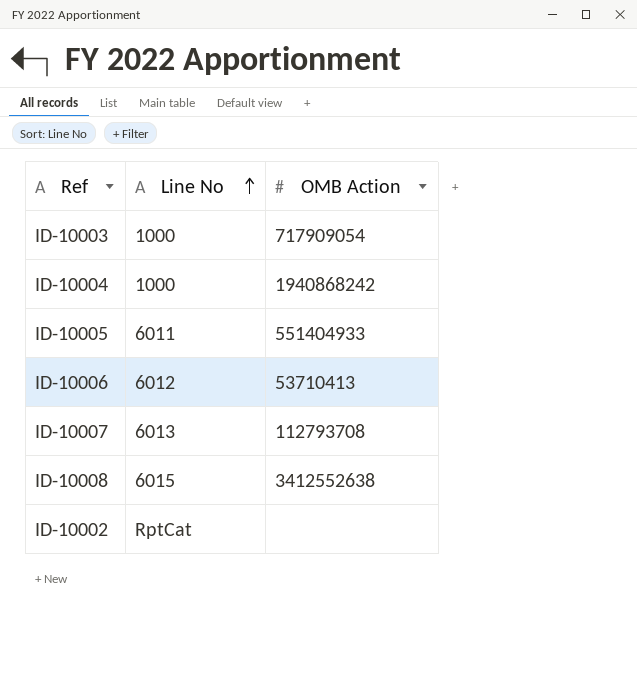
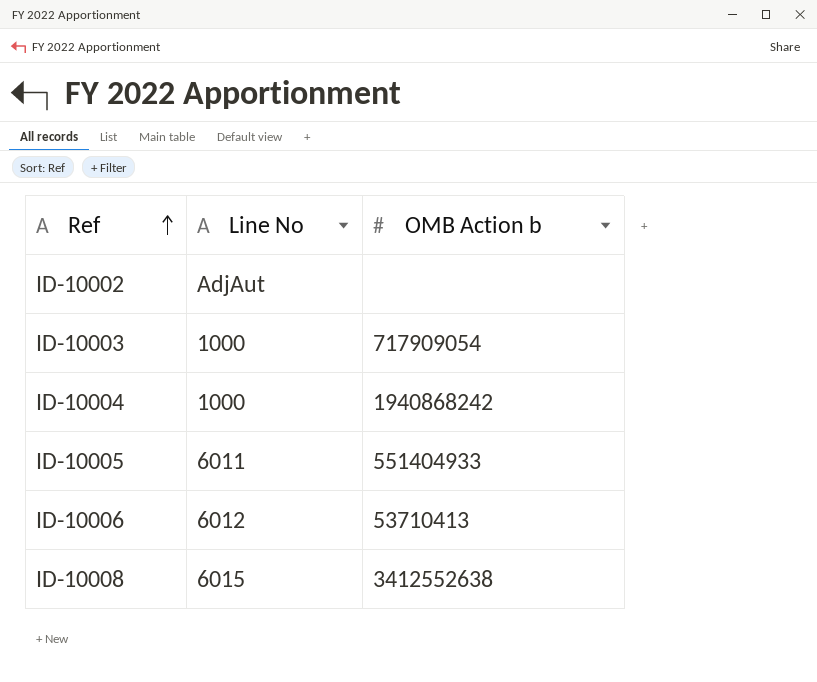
row order: Line No ascending -> Ref ascending
column name: OMB Action -> OMB Action b
row ID-10007: 6013 | 112793708 -> none
ID-10002 | Line No: RptCat -> AdjAut

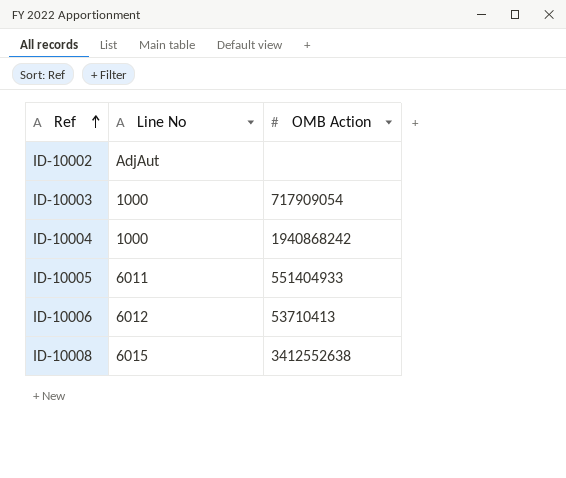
column name: OMB Action b -> OMB Action

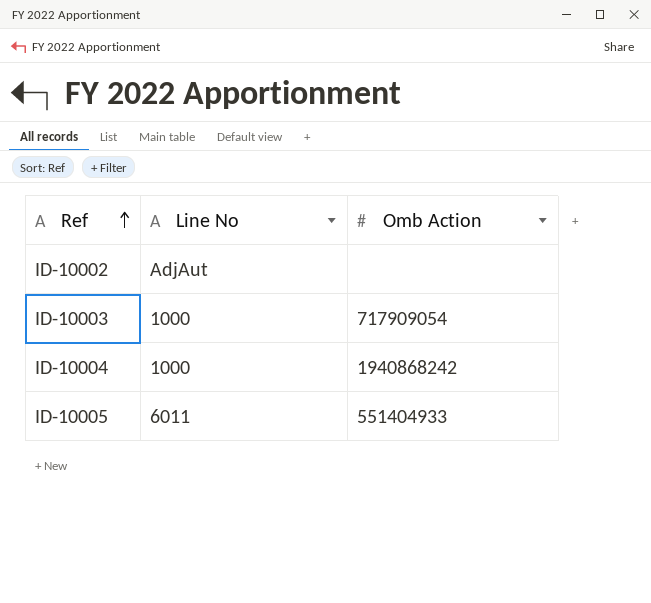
column name: OMB Action -> Omb Action
row ID-10006: 6012 | 53710413 -> none
row ID-10008: 6015 | 3412552638 -> none

